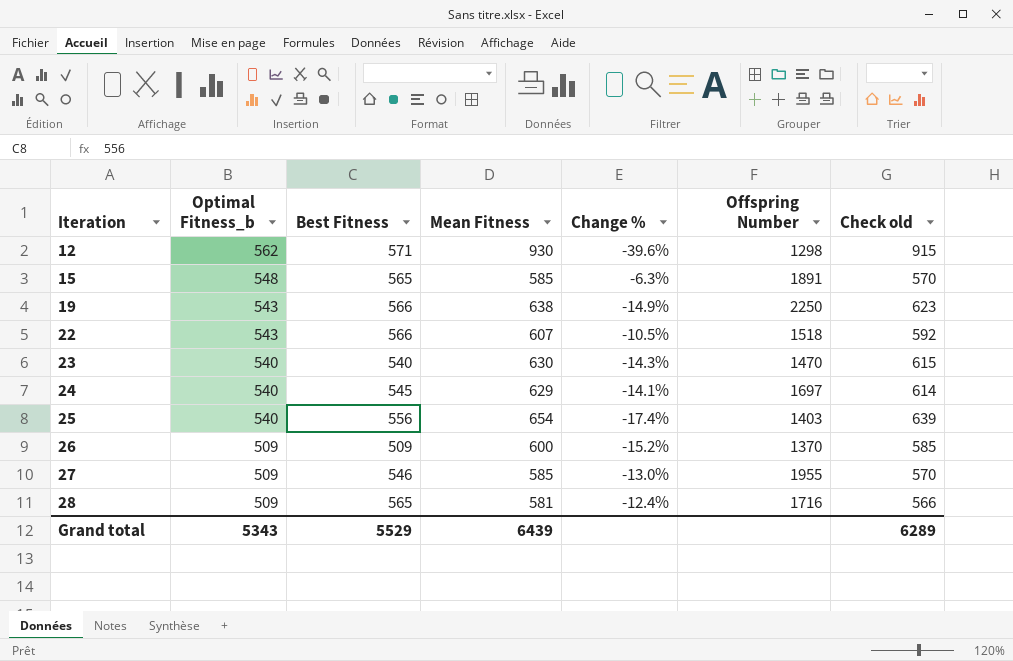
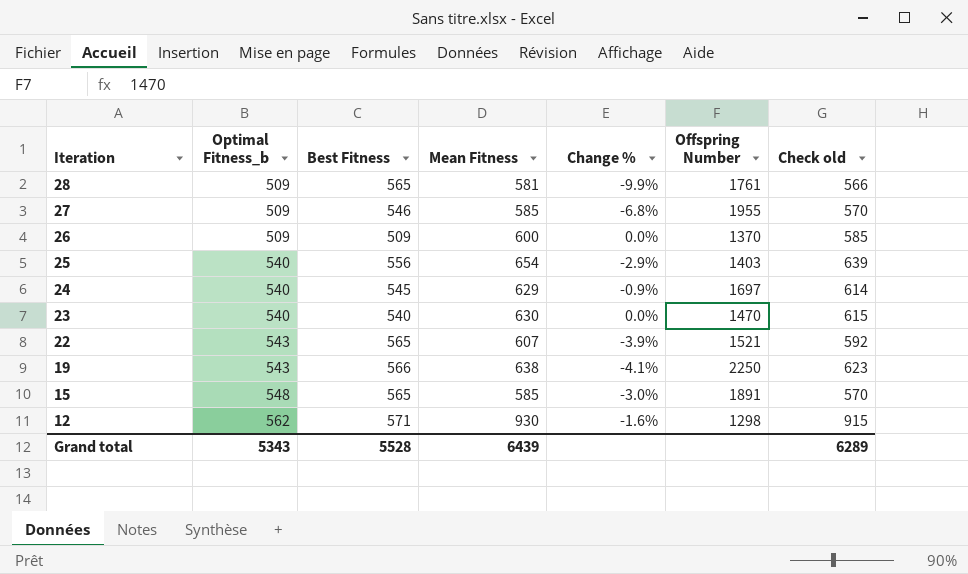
row order: Iteration ascending -> Iteration descending
column Change % | formula: ([Optimal Fitness_b] - [Mean Fitness]) / [Mean Fitness] -> ([Optimal Fitness_b] - [Best Fitness]) / [Best Fitness]
28 | Offspring Number: 1716 -> 1761
22 | Best Fitness: 566 -> 565
22 | Offspring Number: 1518 -> 1521
Grand total | Best Fitness: 5529 -> 5528

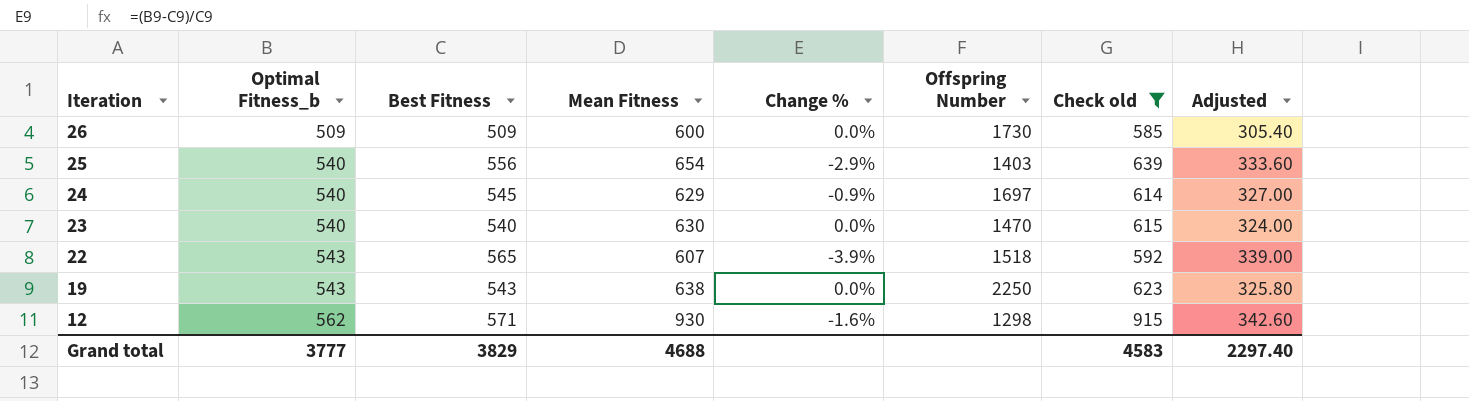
filter: none -> Check old >= 585
column Adjusted | formula: none -> [Best Fitness] * 0.6
26 | Offspring Number: 1370 -> 1730
22 | Offspring Number: 1521 -> 1518
19 | Best Fitness: 566 -> 543
19 | Change %: -4.1% -> 0.0%
Grand total | Optimal Fitness_b: 5343 -> 3777
Grand total | Best Fitness: 5528 -> 3829
Grand total | Mean Fitness: 6439 -> 4688
Grand total | Check old: 6289 -> 4583

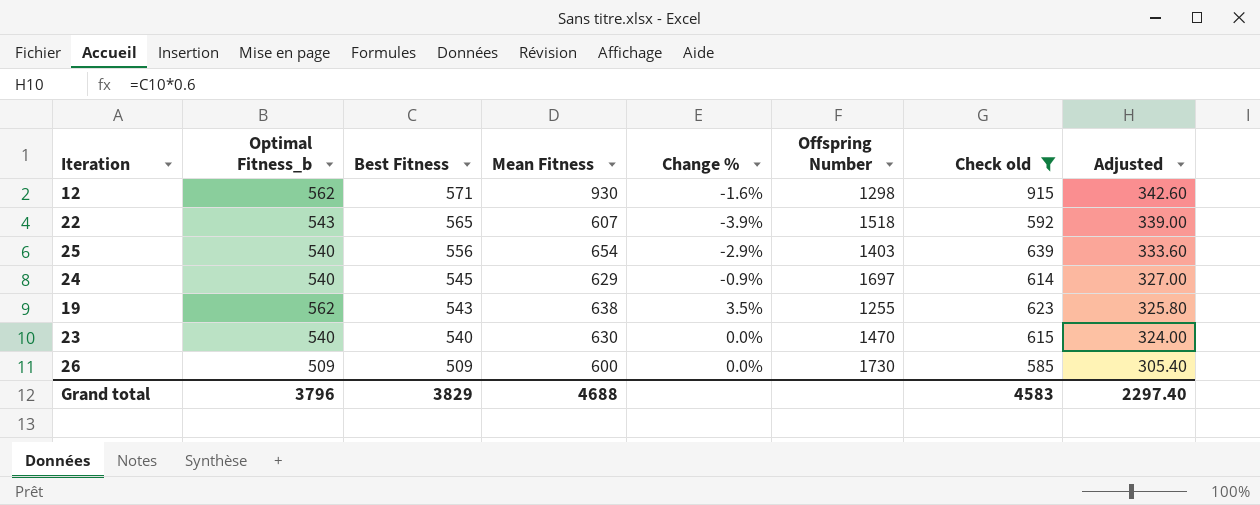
row order: Iteration descending -> Best Fitness descending
19 | Optimal Fitness_b: 543 -> 562
19 | Change %: 0.0% -> 3.5%
19 | Offspring Number: 2250 -> 1255
Grand total | Optimal Fitness_b: 3777 -> 3796

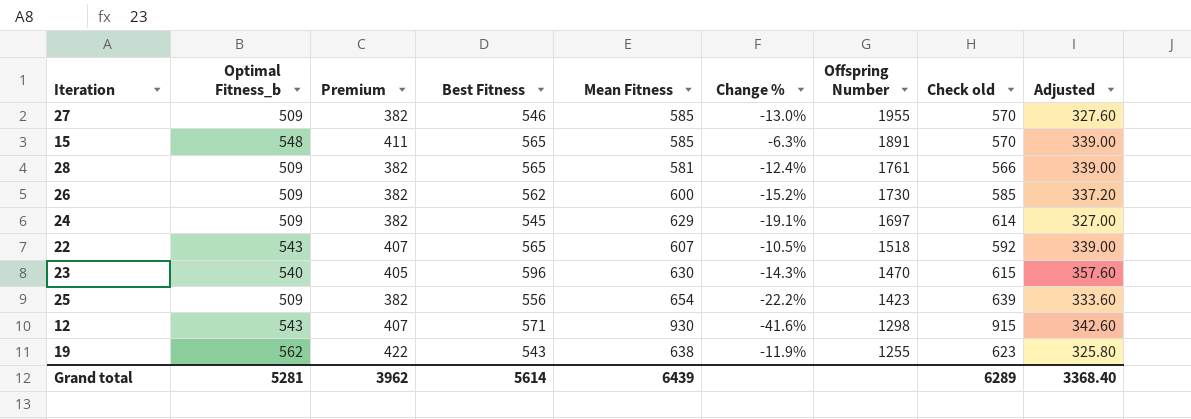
filter: Check old >= 585 -> none
row order: Best Fitness descending -> Offspring Number descending
column Premium | formula: none -> [Optimal Fitness_b] * 0.75
column Change % | formula: ([Optimal Fitness_b] - [Best Fitness]) / [Best Fitness] -> ([Optimal Fitness_b] - [Mean Fitness]) / [Mean Fitness]
26 | Best Fitness: 509 -> 562
26 | Adjusted: 305.40 -> 337.20
24 | Optimal Fitness_b: 540 -> 509
23 | Best Fitness: 540 -> 596
23 | Adjusted: 324.00 -> 357.60
25 | Optimal Fitness_b: 540 -> 509
25 | Offspring Number: 1403 -> 1423
12 | Optimal Fitness_b: 562 -> 543
Grand total | Optimal Fitness_b: 3796 -> 5281
Grand total | Best Fitness: 3829 -> 5614
Grand total | Mean Fitness: 4688 -> 6439
Grand total | Check old: 4583 -> 6289
Grand total | Adjusted: 2297.40 -> 3368.40

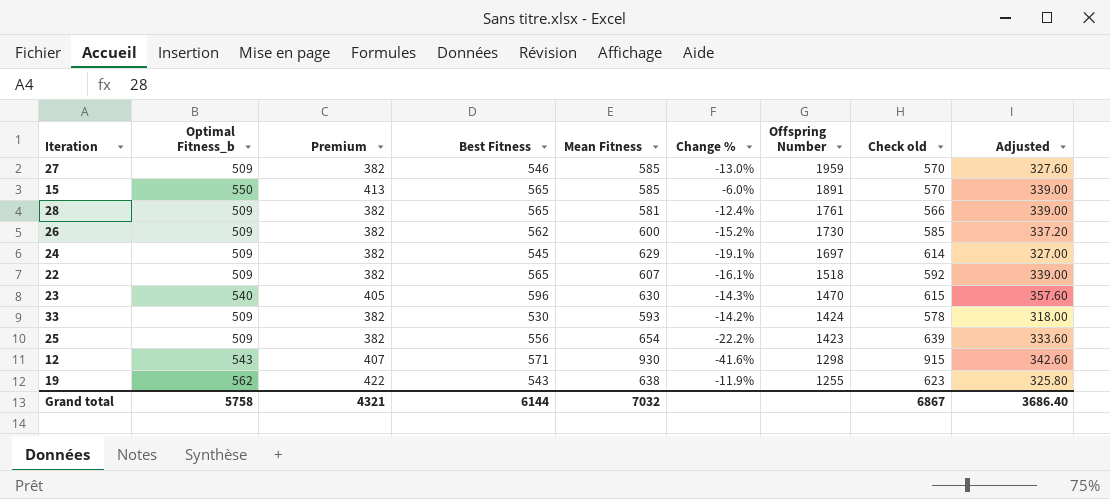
27 | Offspring Number: 1955 -> 1959
15 | Optimal Fitness_b: 548 -> 550
15 | Premium: 411 -> 413
15 | Change %: -6.3% -> -6.0%
22 | Optimal Fitness_b: 543 -> 509
22 | Premium: 407 -> 382
22 | Change %: -10.5% -> -16.1%
row 33: none -> 509 | 382 | 530 | 593 | -14.2% | 1424 | 578 | 318.00
Grand total | Optimal Fitness_b: 5281 -> 5758
Grand total | Premium: 3962 -> 4321
Grand total | Best Fitness: 5614 -> 6144
Grand total | Mean Fitness: 6439 -> 7032
Grand total | Check old: 6289 -> 6867
Grand total | Adjusted: 3368.40 -> 3686.40

